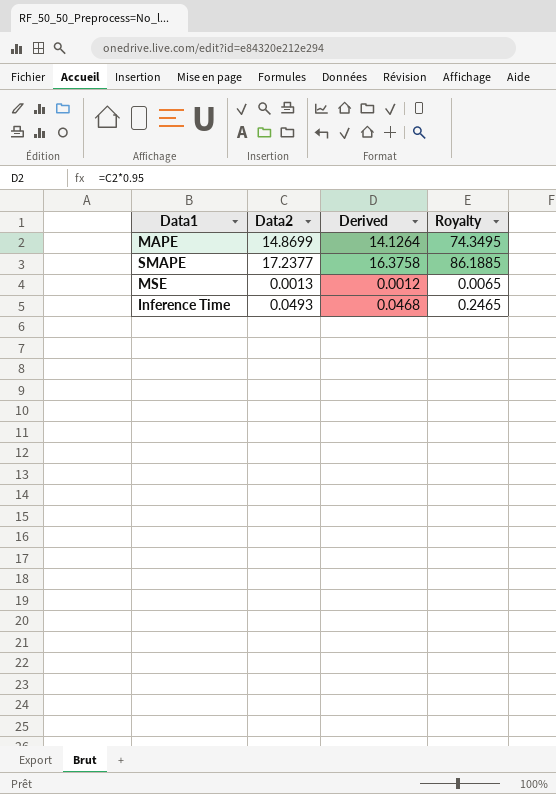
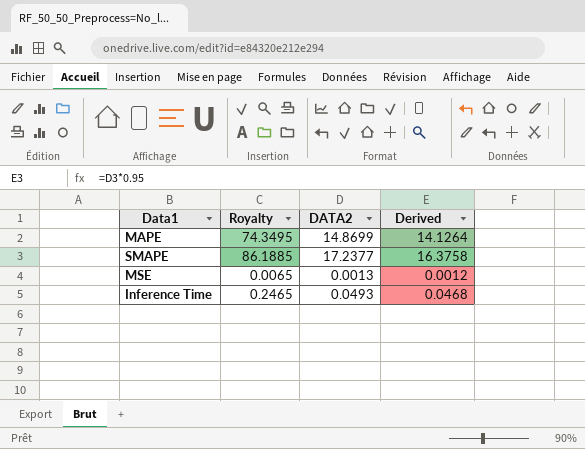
column Royalty | position: 4 -> 2
column name: Data2 -> DATA2

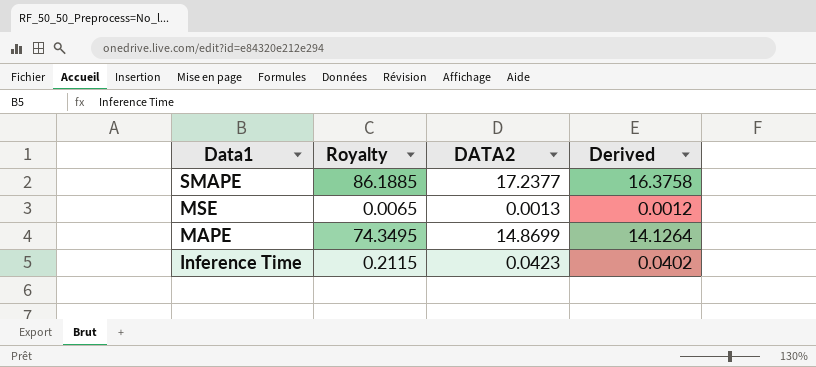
row order: none -> Data1 descending
Inference Time | Royalty: 0.2465 -> 0.2115
Inference Time | DATA2: 0.0493 -> 0.0423
Inference Time | Derived: 0.0468 -> 0.0402

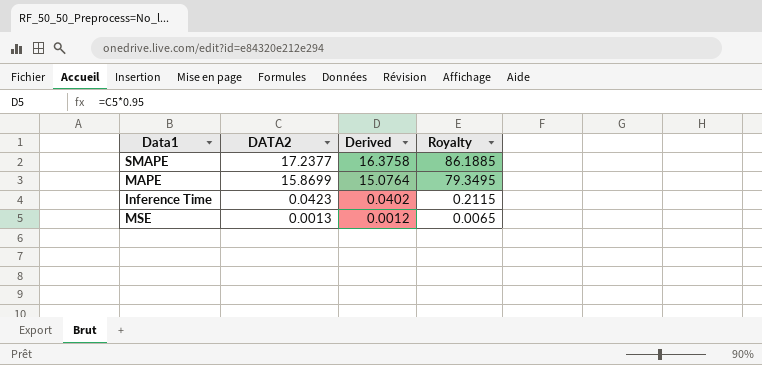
row order: Data1 descending -> DATA2 descending
column Royalty | position: 2 -> 4
MAPE | DATA2: 14.8699 -> 15.8699
MAPE | Derived: 14.1264 -> 15.0764
MAPE | Royalty: 74.3495 -> 79.3495

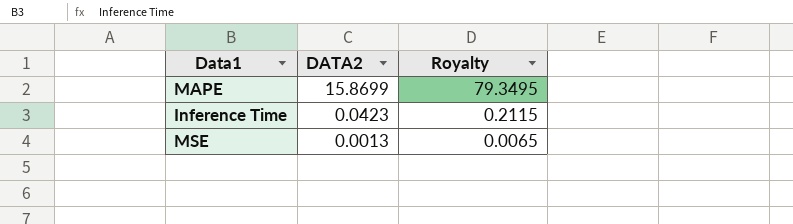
column Derived | formula: [DATA2] * 0.95 -> none
row SMAPE: 17.2377 | 16.3758 | 86.1885 -> none

